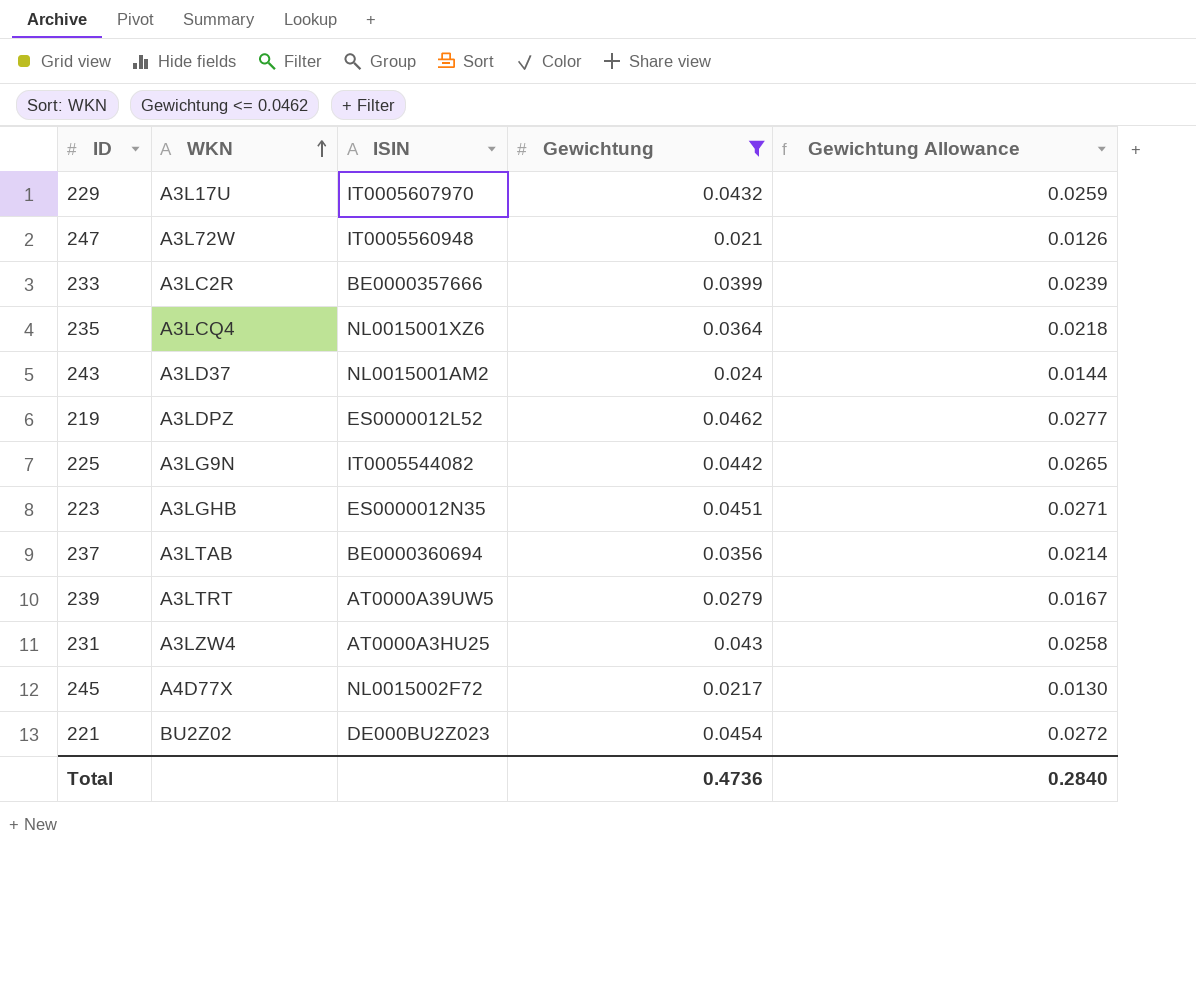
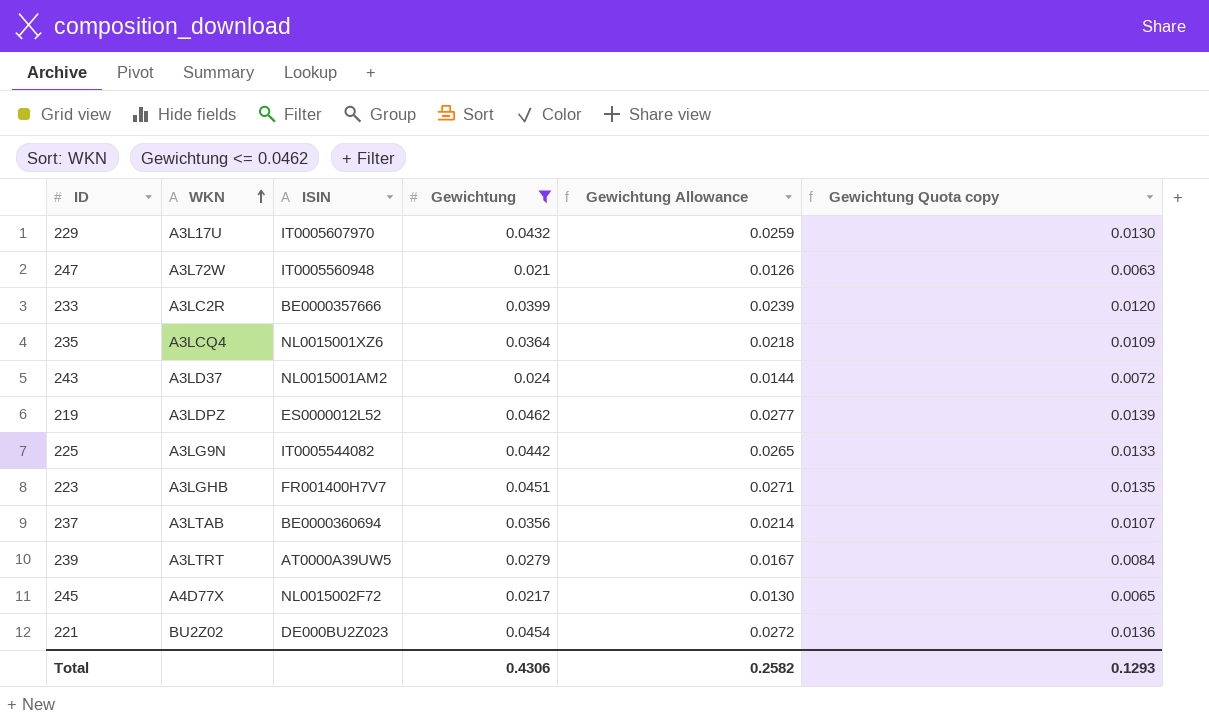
column Gewichtung Quota copy | formula: none -> [Gewichtung] * 0.3
row 231: A3LZW4 | AT0000A3HU25 | 0.043 | 0.0258 -> none
223 | ISIN: ES0000012N35 -> FR001400H7V7
Total | Gewichtung: 0.4736 -> 0.4306
Total | Gewichtung Allowance: 0.2840 -> 0.2582

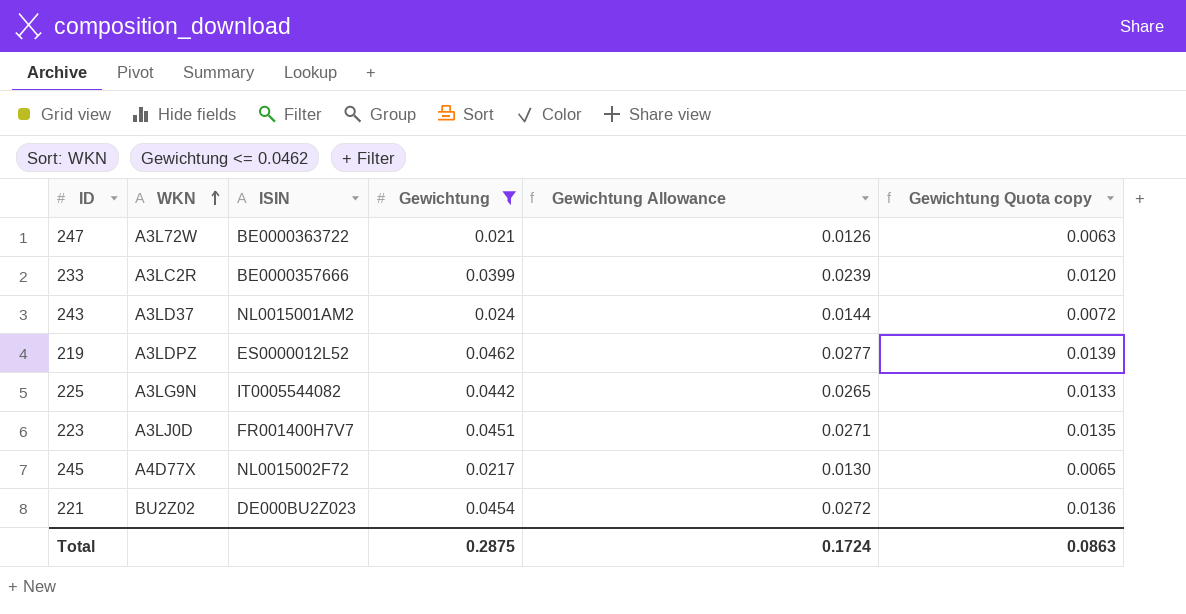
row 229: A3L17U | IT0005607970 | 0.0432 | 0.0259 | 0.0130 -> none
row 235: A3LCQ4 | NL0015001XZ6 | 0.0364 | 0.0218 | 0.0109 -> none
row 237: A3LTAB | BE0000360694 | 0.0356 | 0.0214 | 0.0107 -> none
row 239: A3LTRT | AT0000A39UW5 | 0.0279 | 0.0167 | 0.0084 -> none
247 | ISIN: IT0005560948 -> BE0000363722
223 | WKN: A3LGHB -> A3LJ0D
Total | Gewichtung: 0.4306 -> 0.2875
Total | Gewichtung Allowance: 0.2582 -> 0.1724
Total | Gewichtung Quota copy: 0.1293 -> 0.0863

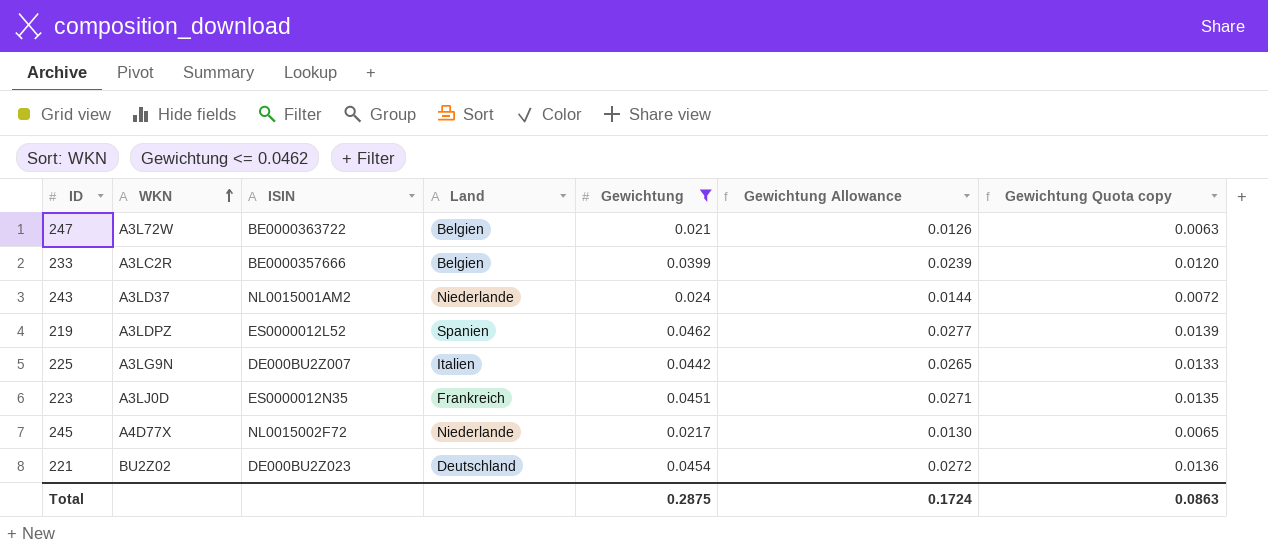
column Land | position: none -> 4
225 | ISIN: IT0005544082 -> DE000BU2Z007
223 | ISIN: FR001400H7V7 -> ES0000012N35

